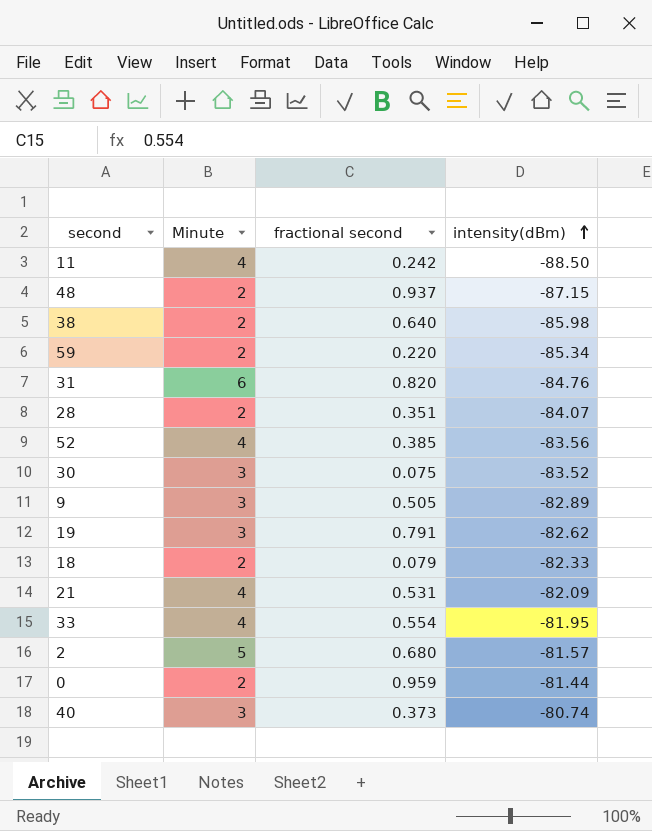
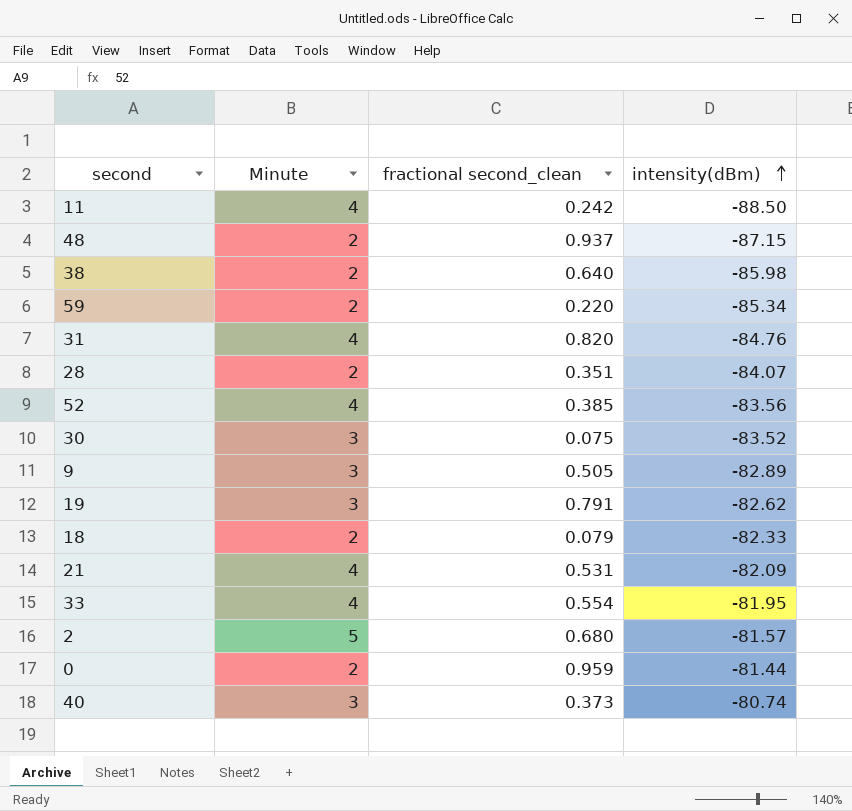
column name: fractional second -> fractional second_clean
31 | Minute: 6 -> 4

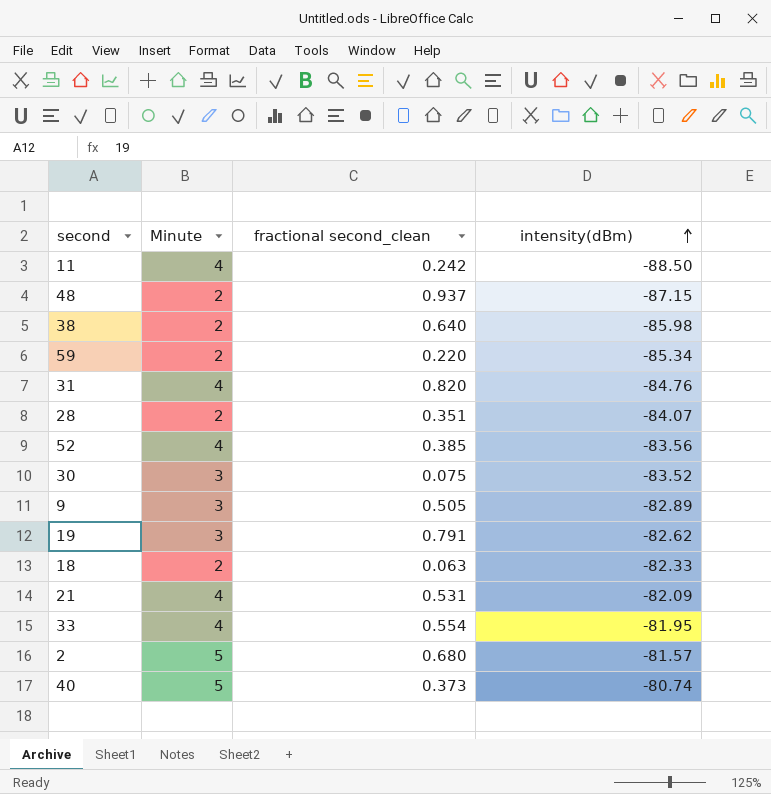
row 0: 2 | 0.959 | -81.44 -> none
18 | fractional second_clean: 0.079 -> 0.063
40 | Minute: 3 -> 5

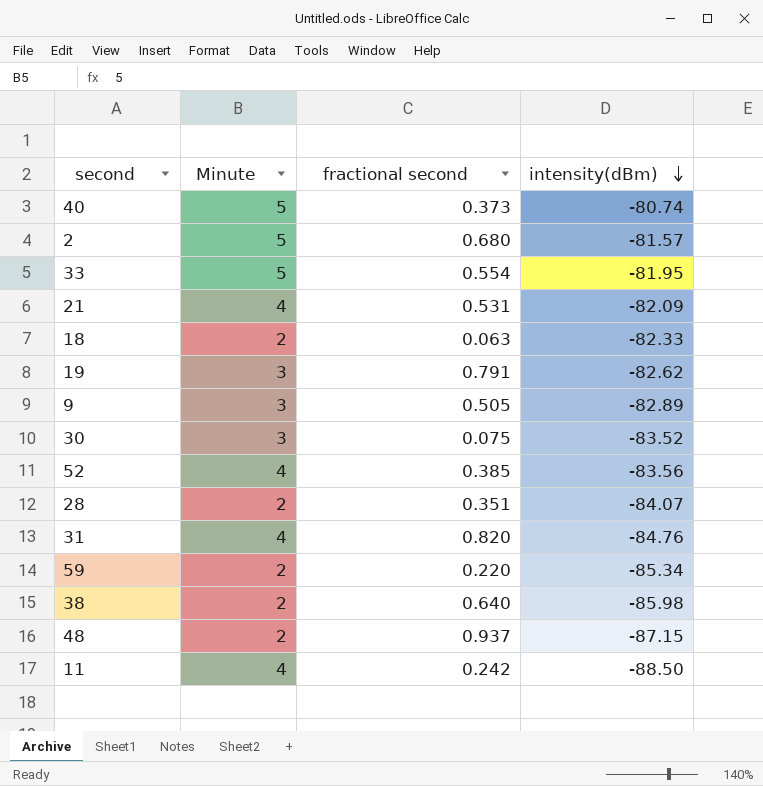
row order: intensity(dBm) ascending -> intensity(dBm) descending
column name: fractional second_clean -> fractional second
33 | Minute: 4 -> 5

